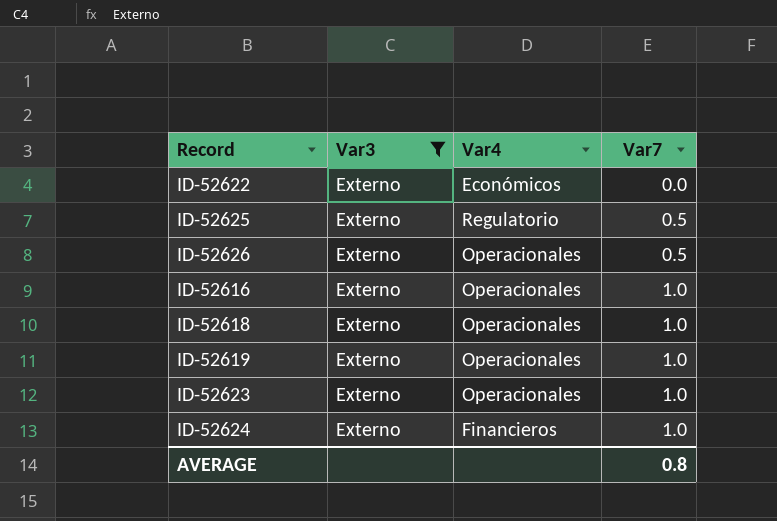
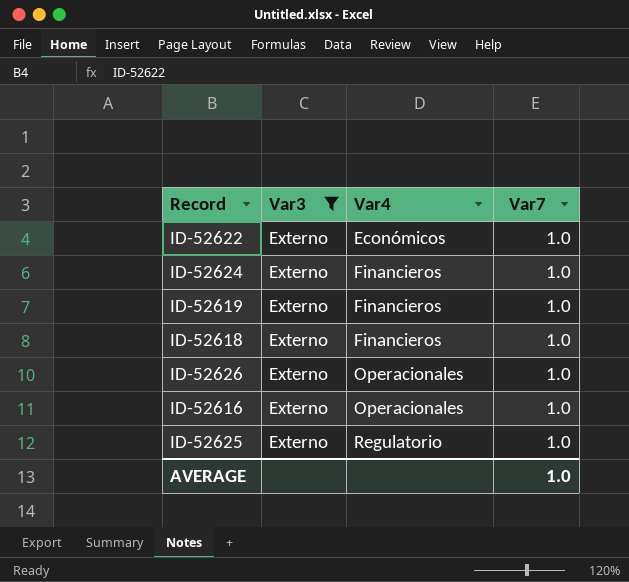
row order: Var7 ascending -> Var4 ascending
row ID-52623: Externo | Operacionales | 1.0 -> none
ID-52622 | Var7: 0.0 -> 1.0
ID-52619 | Var4: Operacionales -> Financieros
ID-52618 | Var4: Operacionales -> Financieros
ID-52626 | Var7: 0.5 -> 1.0
ID-52625 | Var7: 0.5 -> 1.0
AVERAGE | Var7: 0.8 -> 1.0

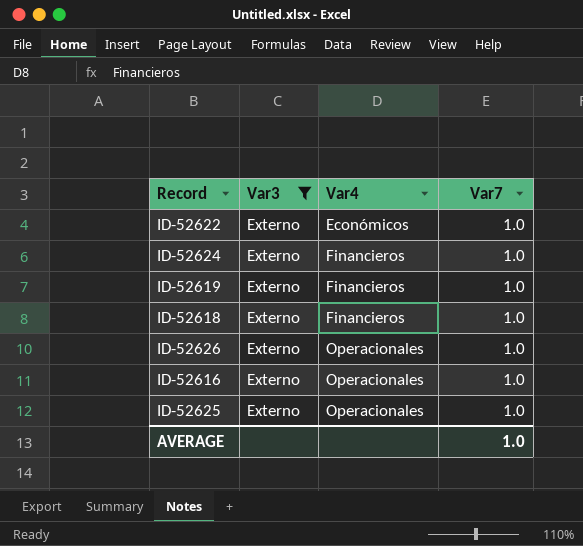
ID-52625 | Var4: Regulatorio -> Operacionales

